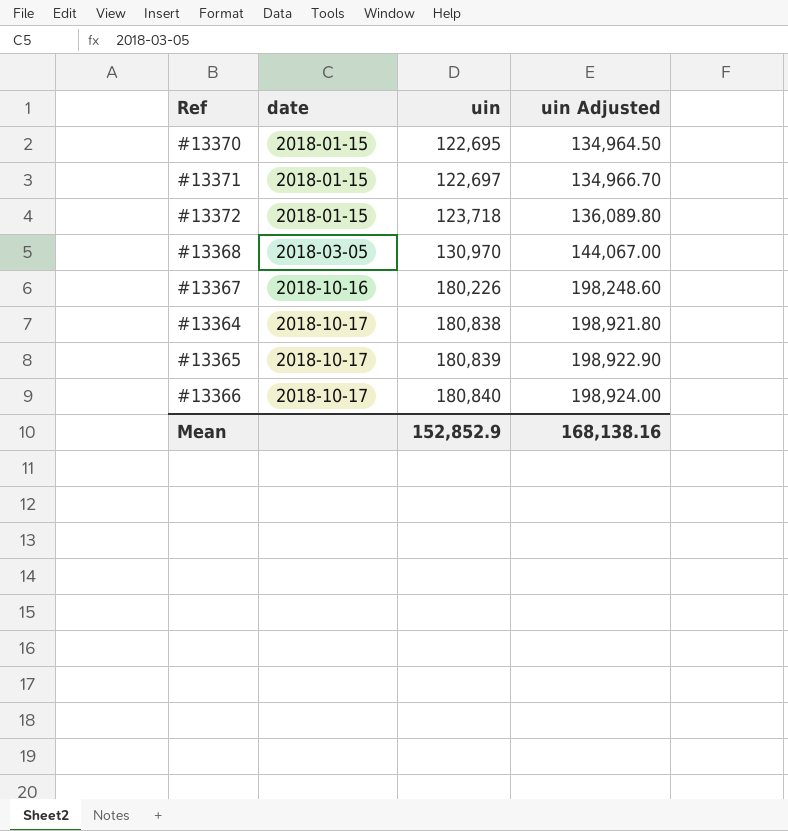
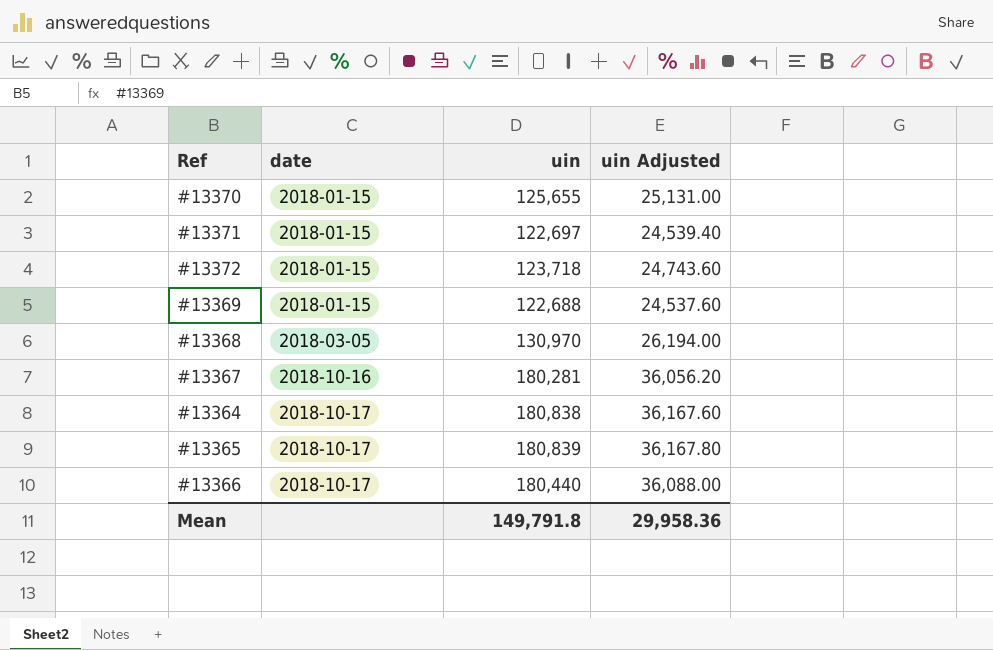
column uin Adjusted | formula: [uin] * 1.1 -> [uin] * 0.2
#13370 | uin: 122,695 -> 125,655
row #13369: none -> 2018-01-15 | 122,688 | 24,537.60
#13367 | uin: 180,226 -> 180,281
#13366 | uin: 180,840 -> 180,440
Mean | uin: 152,852.9 -> 149,791.8
Mean | uin Adjusted: 168,138.16 -> 29,958.36

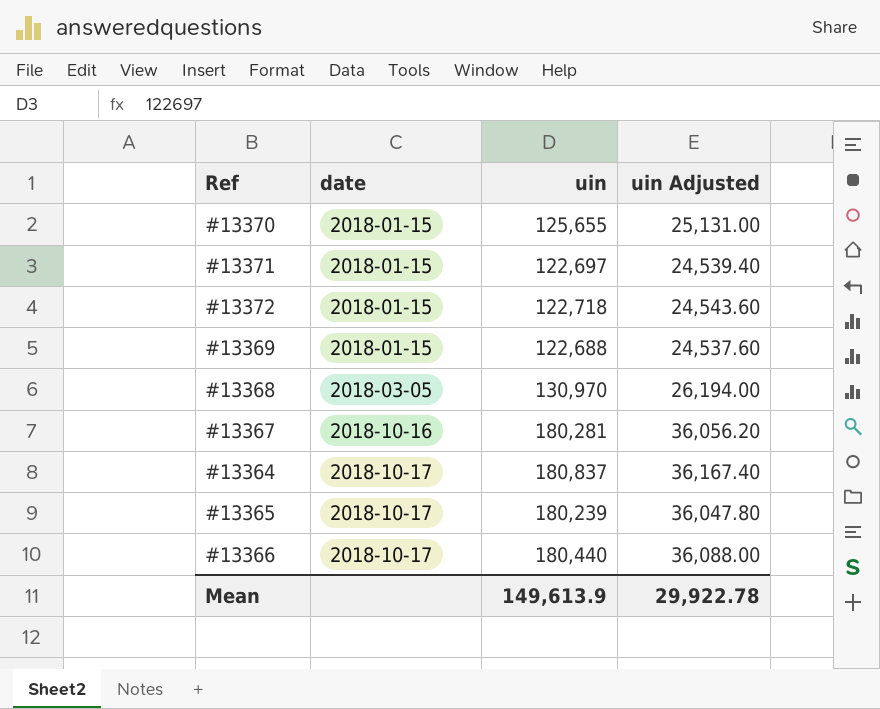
#13372 | uin: 123,718 -> 122,718
#13372 | uin Adjusted: 24,743.60 -> 24,543.60
#13364 | uin: 180,838 -> 180,837
#13364 | uin Adjusted: 36,167.60 -> 36,167.40
#13365 | uin: 180,839 -> 180,239
#13365 | uin Adjusted: 36,167.80 -> 36,047.80
Mean | uin: 149,791.8 -> 149,613.9
Mean | uin Adjusted: 29,958.36 -> 29,922.78

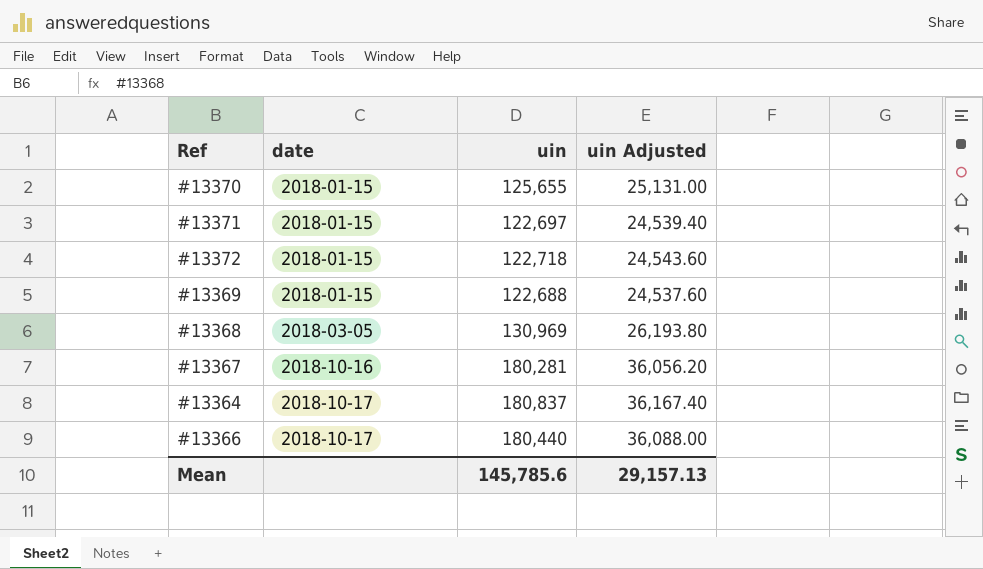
row #13365: 2018-10-17 | 180,239 | 36,047.80 -> none
#13368 | uin: 130,970 -> 130,969
#13368 | uin Adjusted: 26,194.00 -> 26,193.80
Mean | uin: 149,613.9 -> 145,785.6
Mean | uin Adjusted: 29,922.78 -> 29,157.13

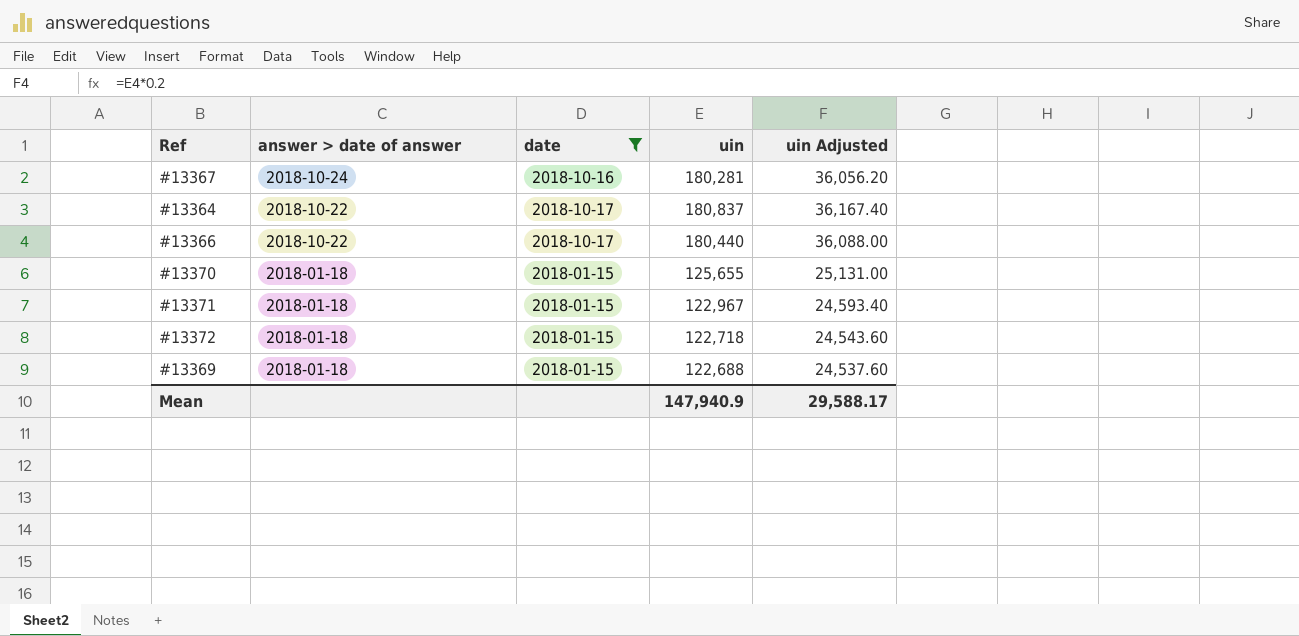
filter: none -> date != 2018-03-05
row order: date ascending -> answer > date of answer descending
column answer > date of answer | position: none -> 2
#13371 | uin: 122,697 -> 122,967
#13371 | uin Adjusted: 24,539.40 -> 24,593.40
Mean | uin: 145,785.6 -> 147,940.9
Mean | uin Adjusted: 29,157.13 -> 29,588.17

